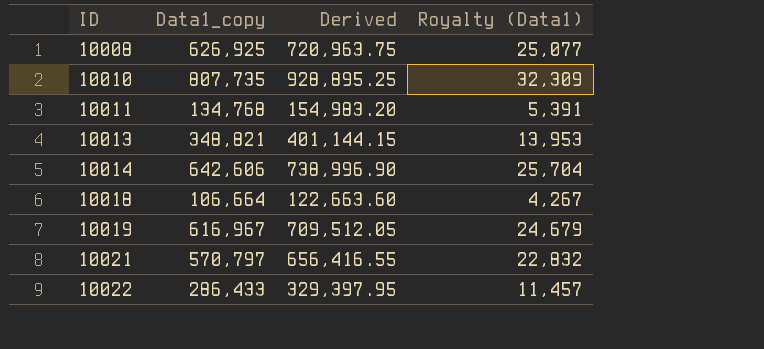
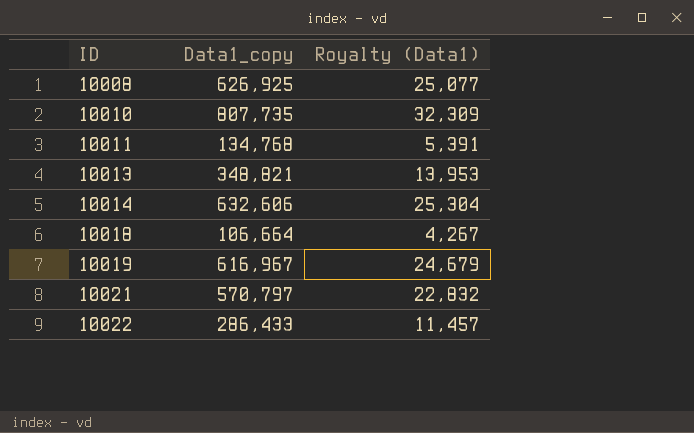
column Derived | formula: [Data1_copy] * 1.15 -> none
10014 | Data1_copy: 642,606 -> 632,606
10014 | Royalty (Data1): 25,704 -> 25,304

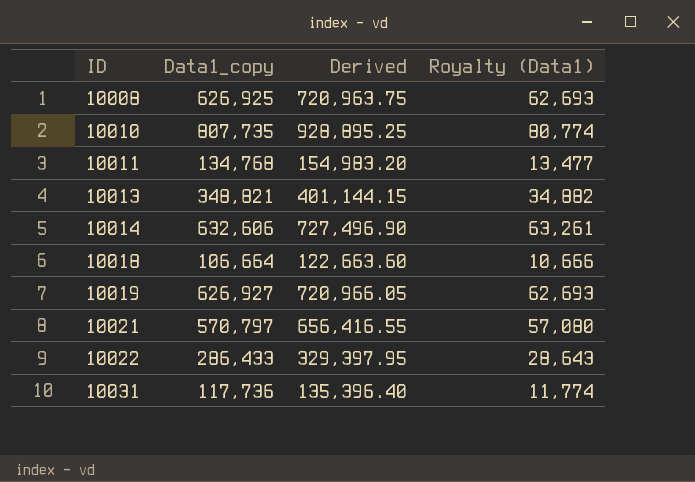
column Derived | formula: none -> [Data1_copy] * 1.15
column Royalty (Data1) | formula: [Data1_copy] * 0.04 -> [Data1_copy] * 0.1
10019 | Data1_copy: 616,967 -> 626,927
row 10031: none -> 117,736 | 135,396.40 | 11,774

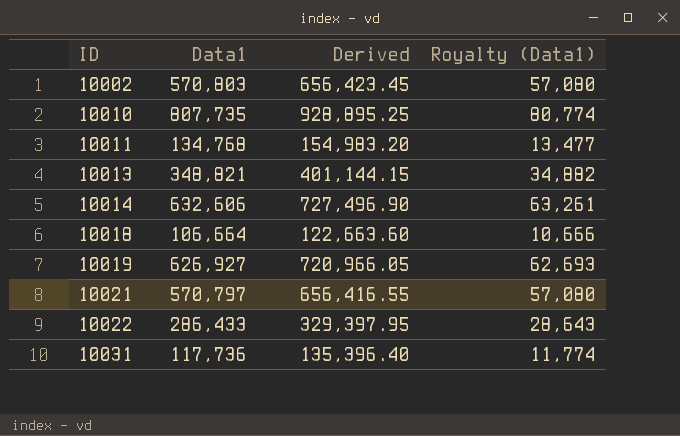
column name: Data1_copy -> Data1
row 10008: 626,925 | 720,963.75 | 62,693 -> none
row 10002: none -> 570,803 | 656,423.45 | 57,080

